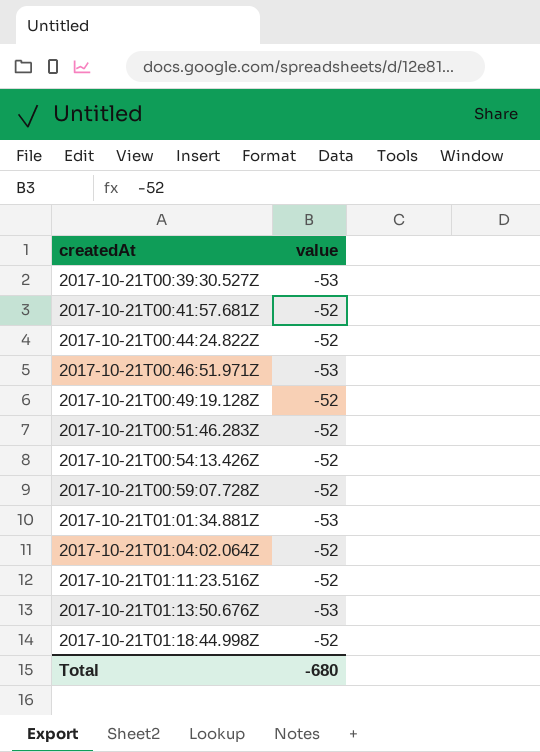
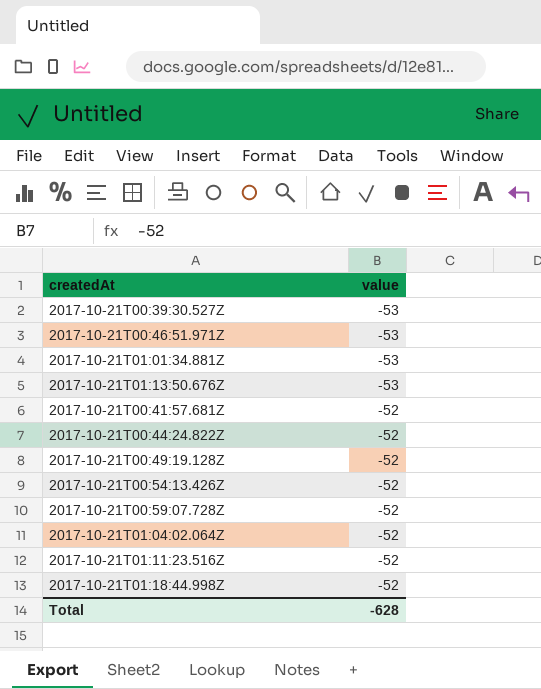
row order: createdAt ascending -> value ascending
row 2017-10-21T00:51:46.283Z: -52 -> none
Total | value: -680 -> -628

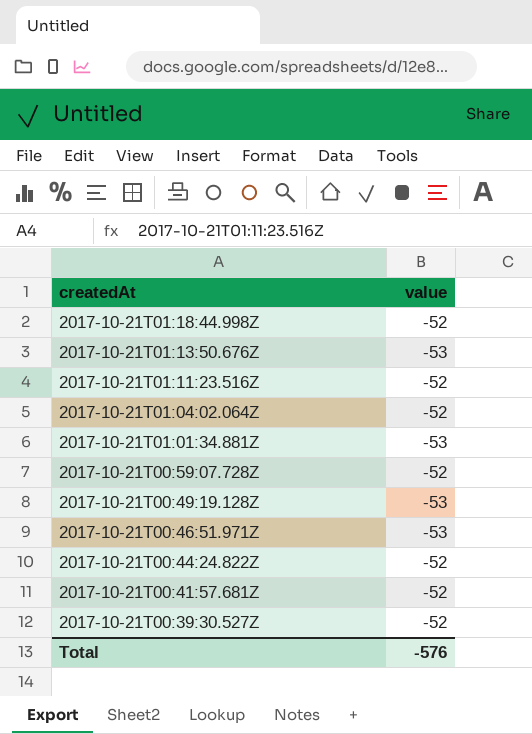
row order: value ascending -> createdAt descending
row 2017-10-21T00:54:13.426Z: -52 -> none
2017-10-21T00:49:19.128Z | value: -52 -> -53
2017-10-21T00:39:30.527Z | value: -53 -> -52
Total | value: -628 -> -576

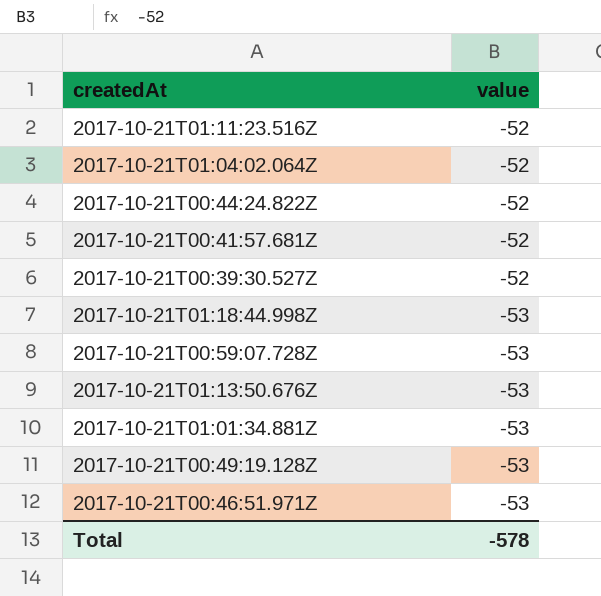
row order: createdAt descending -> value descending
2017-10-21T01:18:44.998Z | value: -52 -> -53
2017-10-21T00:59:07.728Z | value: -52 -> -53
Total | value: -576 -> -578

